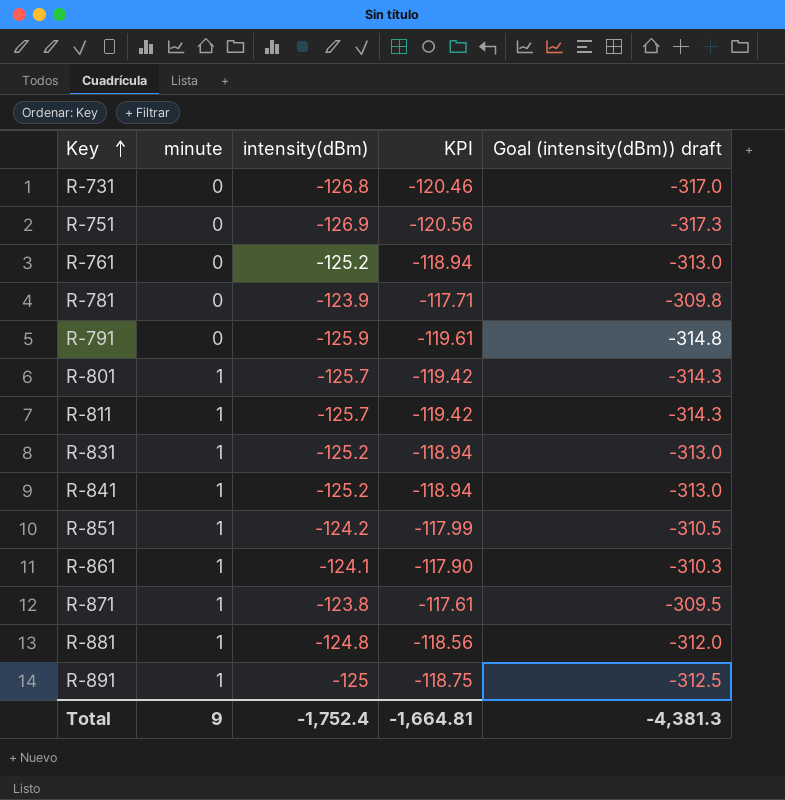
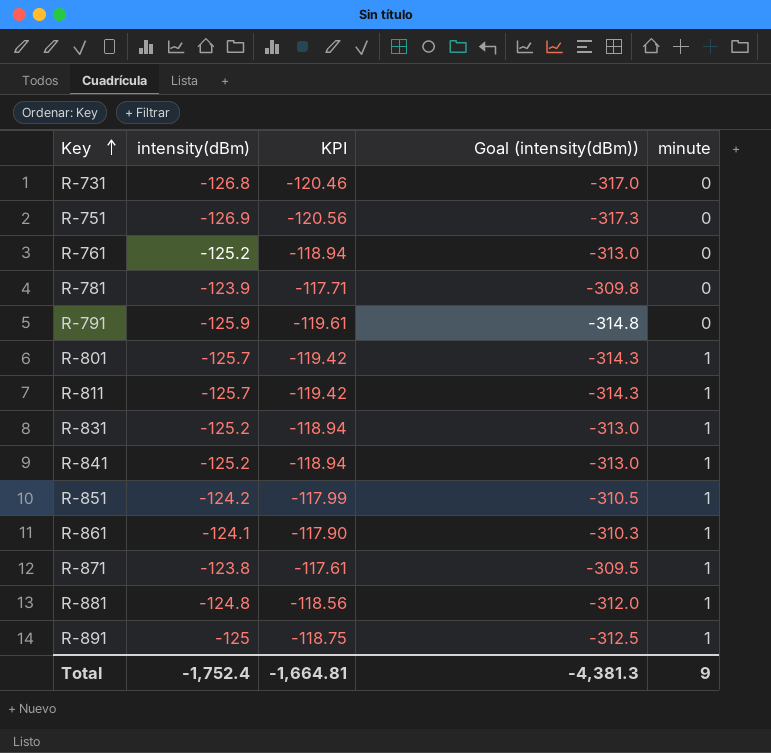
column name: Goal (intensity(dBm)) draft -> Goal (intensity(dBm))
column minute | position: 2 -> 5

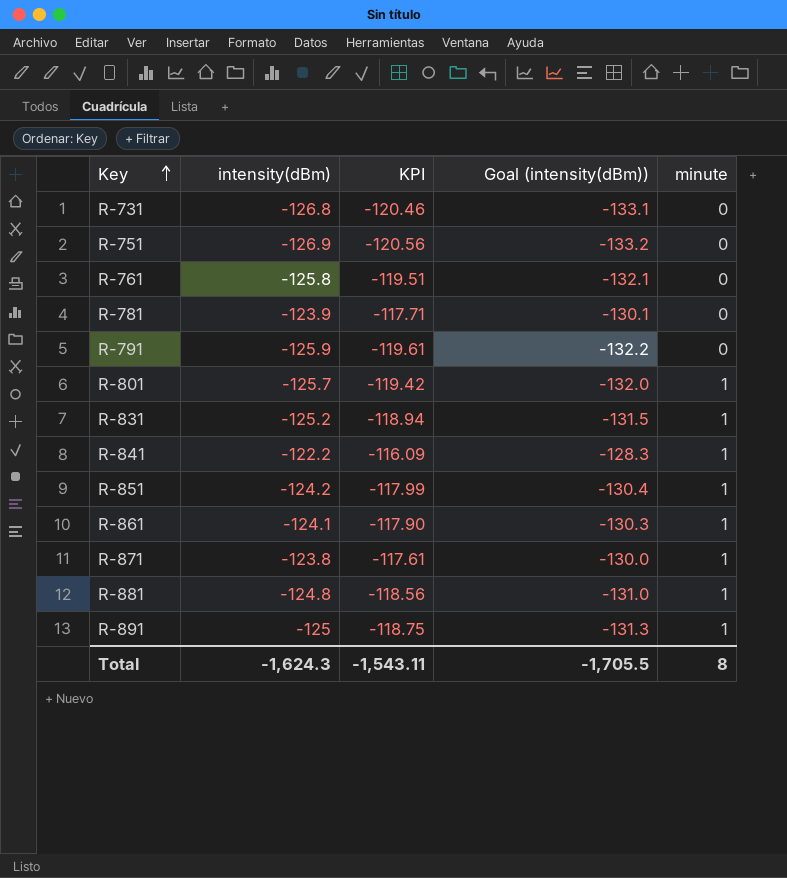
column Goal (intensity(dBm)) | formula: [intensity(dBm)] * 2.5 -> [intensity(dBm)] * 1.05
row R-811: -125.7 | -119.42 | -314.3 | 1 -> none
R-761 | intensity(dBm): -125.2 -> -125.8
R-761 | KPI: -118.94 -> -119.51
R-841 | intensity(dBm): -125.2 -> -122.2
R-841 | KPI: -118.94 -> -116.09
Total | intensity(dBm): -1,752.4 -> -1,624.3
Total | KPI: -1,664.81 -> -1,543.11
Total | Goal (intensity(dBm)): -4,381.3 -> -1,705.5
Total | minute: 9 -> 8

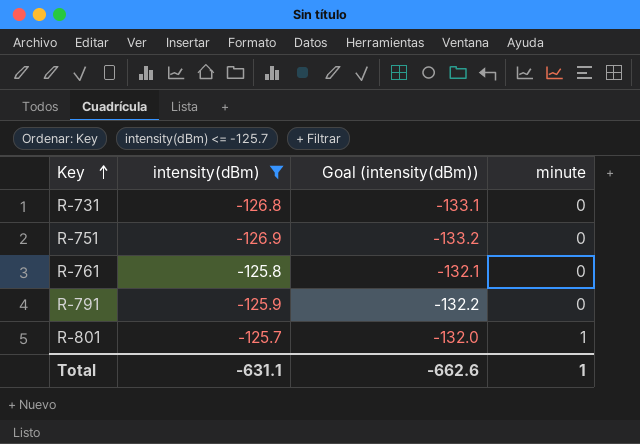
filter: none -> intensity(dBm) <= -125.7
column KPI | formula: [intensity(dBm)] * 0.95 -> none
Total | intensity(dBm): -1,624.3 -> -631.1
Total | Goal (intensity(dBm)): -1,705.5 -> -662.6
Total | minute: 8 -> 1

